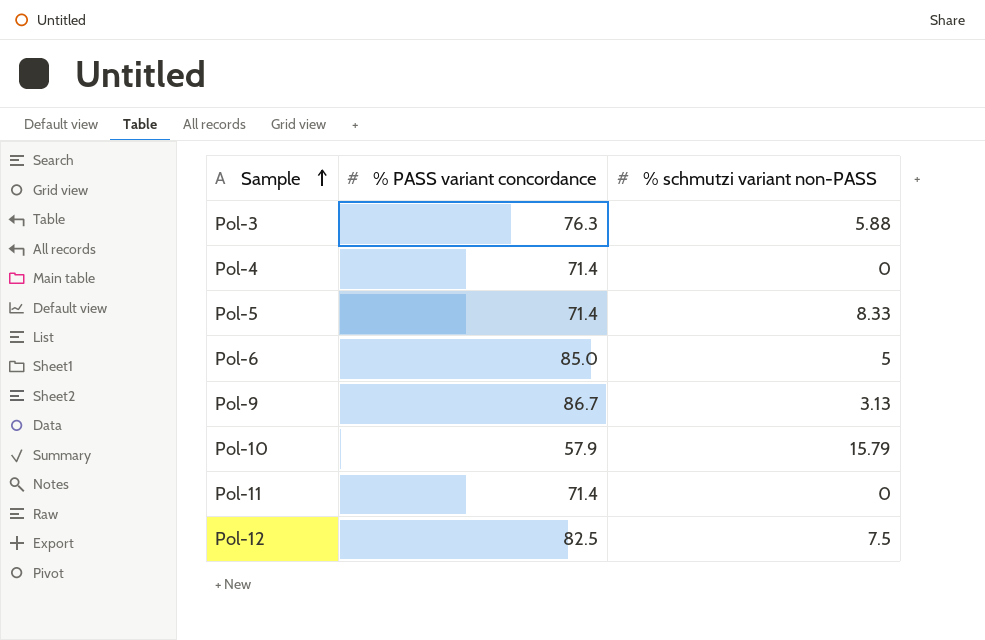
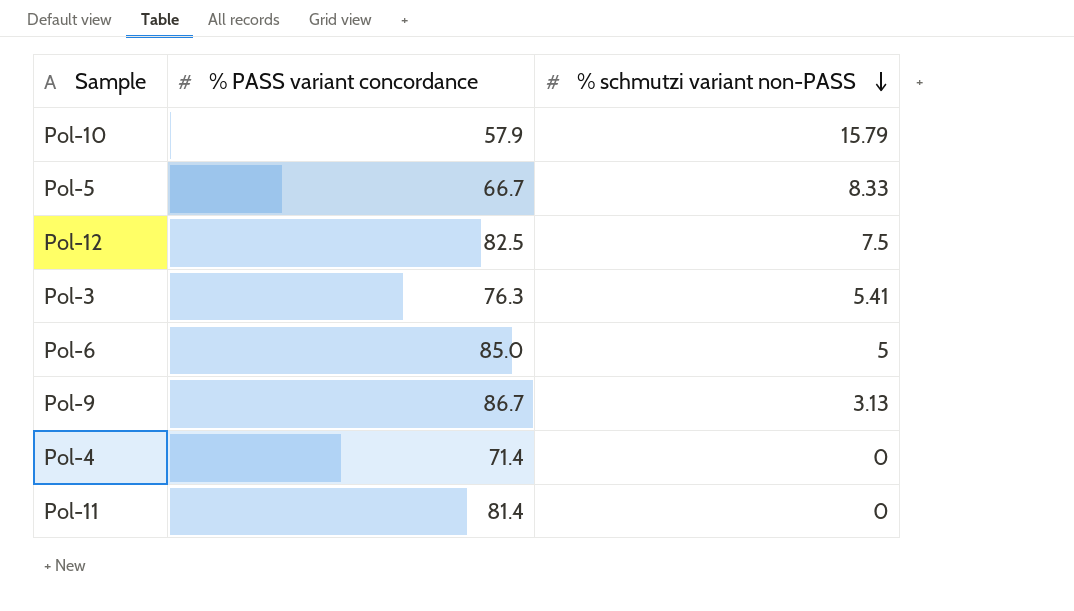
row order: Sample ascending -> % schmutzi variant non-PASS descending
Pol-5 | % PASS variant concordance: 71.4 -> 66.7
Pol-3 | % schmutzi variant non-PASS: 5.88 -> 5.41
Pol-11 | % PASS variant concordance: 71.4 -> 81.4

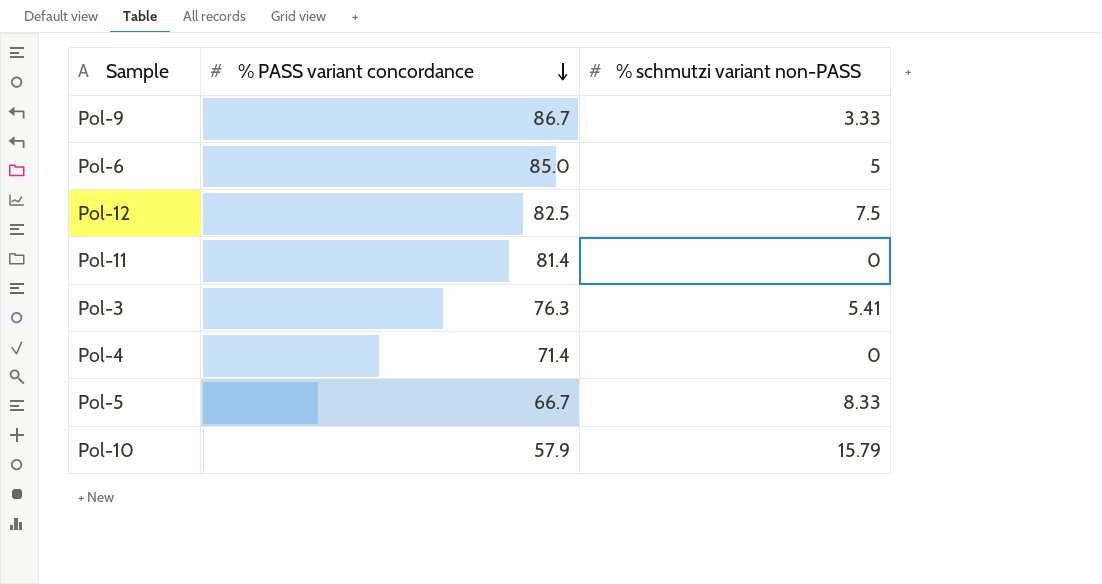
row order: % schmutzi variant non-PASS descending -> % PASS variant concordance descending
Pol-9 | % schmutzi variant non-PASS: 3.13 -> 3.33

